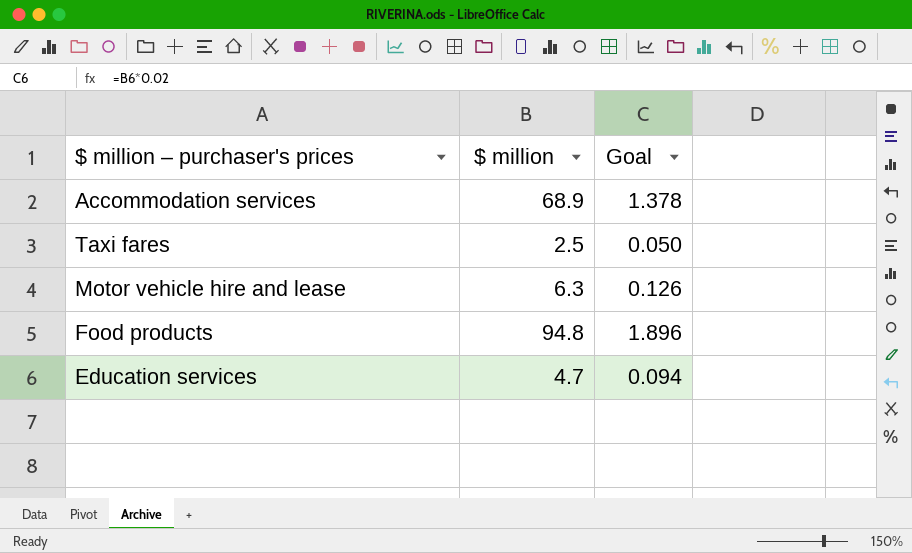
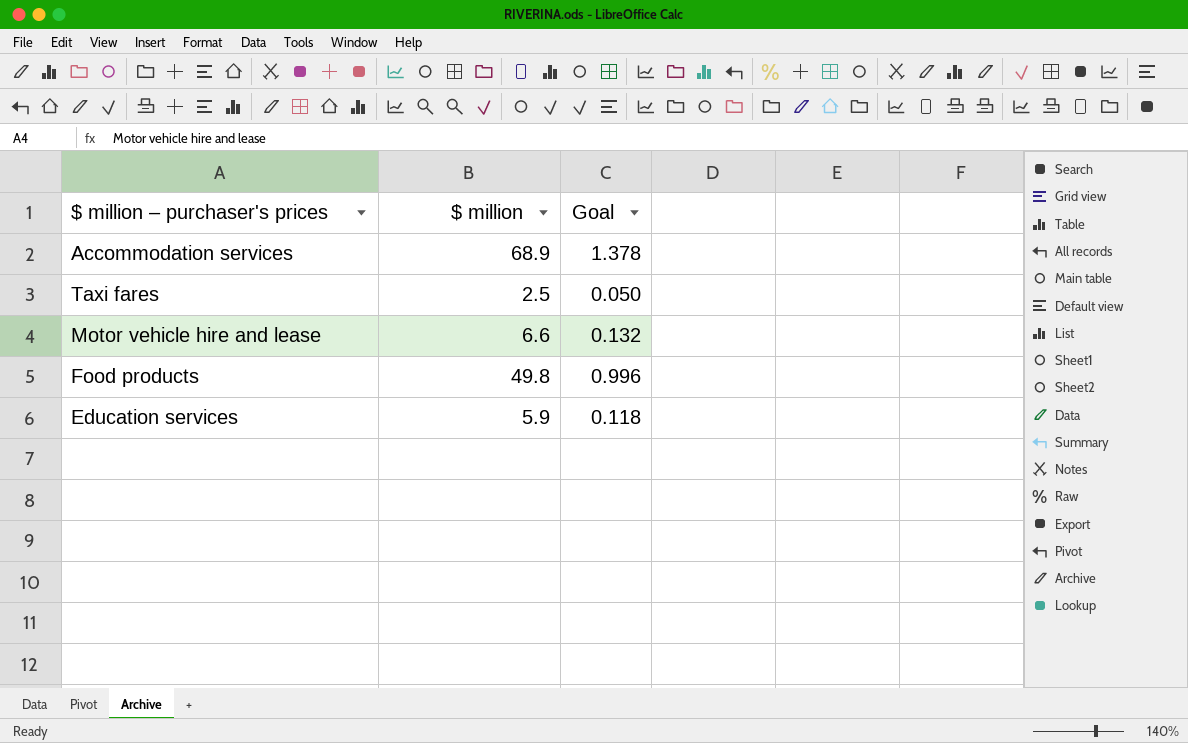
Motor vehicle hire and lease | $ million: 6.3 -> 6.6
Motor vehicle hire and lease | Goal: 0.126 -> 0.132
Food products | $ million: 94.8 -> 49.8
Food products | Goal: 1.896 -> 0.996
Education services | $ million: 4.7 -> 5.9
Education services | Goal: 0.094 -> 0.118

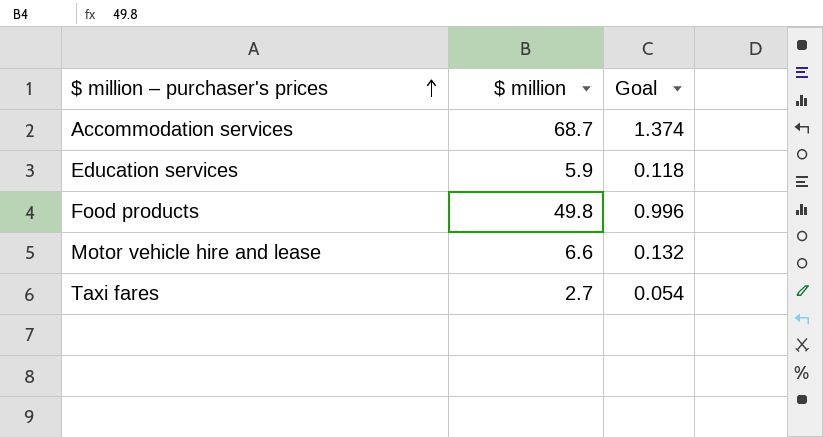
row order: none -> $ million – purchaser's prices ascending
Accommodation services | $ million: 68.9 -> 68.7
Accommodation services | Goal: 1.378 -> 1.374
Taxi fares | $ million: 2.5 -> 2.7
Taxi fares | Goal: 0.050 -> 0.054

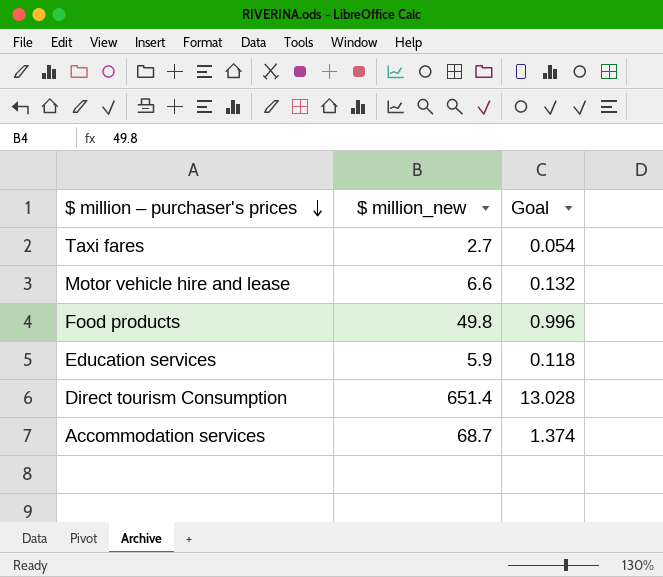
row order: $ million – purchaser's prices ascending -> $ million – purchaser's prices descending
column name: $ million -> $ million_new
row Direct tourism Consumption: none -> 651.4 | 13.028

